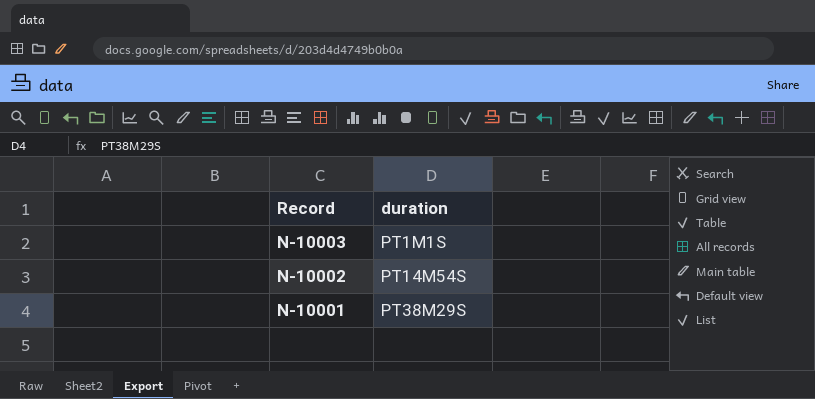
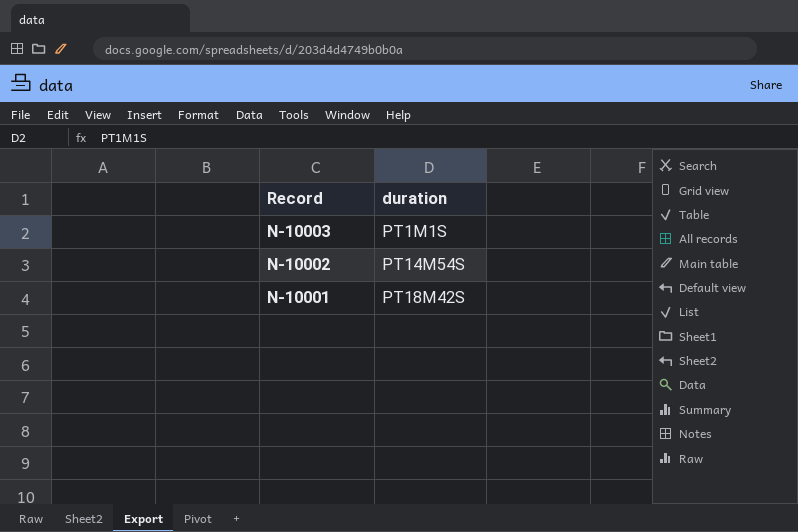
N-10001 | duration: PT38M29S -> PT18M42S

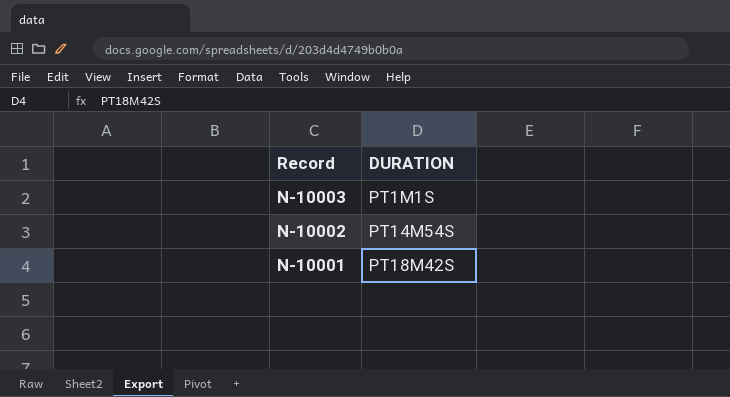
column name: duration -> DURATION

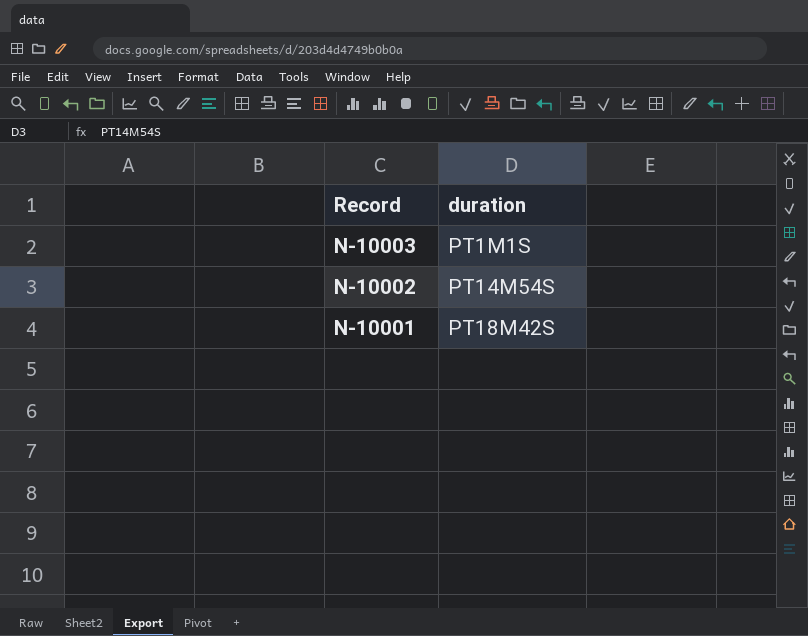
column name: DURATION -> duration

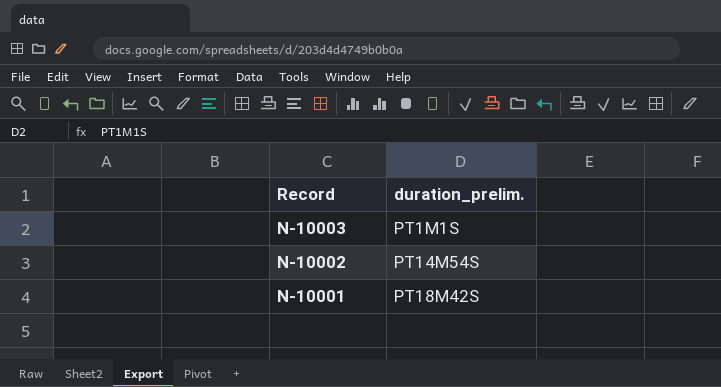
column name: duration -> duration_prelim.

